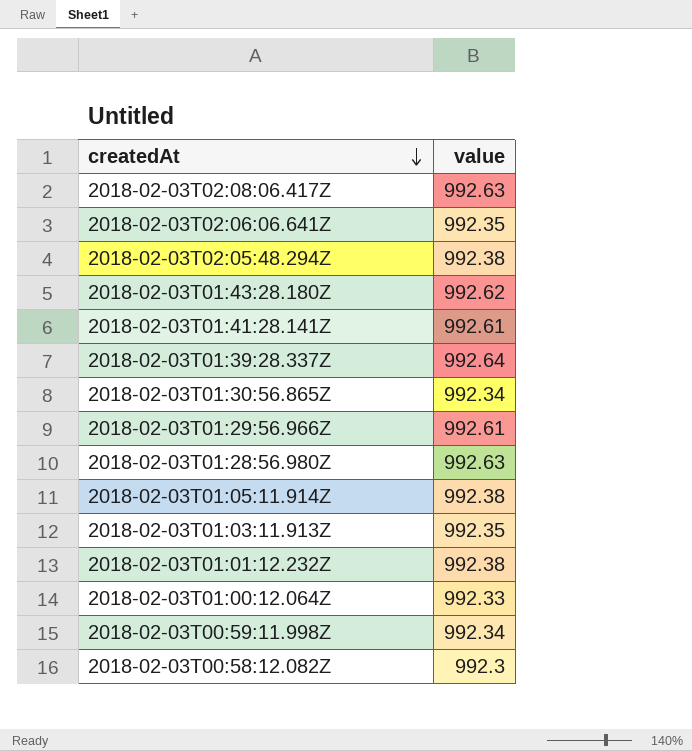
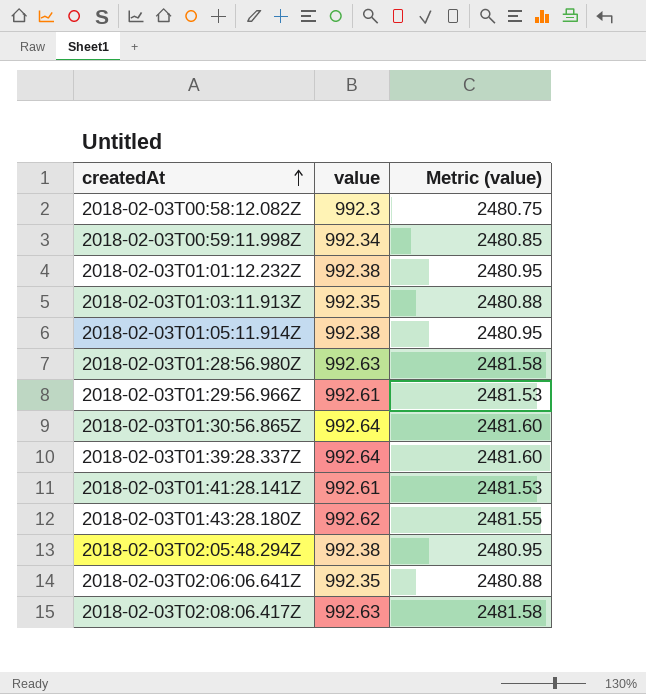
row order: createdAt descending -> createdAt ascending
column Metric (value) | formula: none -> [value] * 2.5
row 2018-02-03T01:00:12.064Z: 992.33 -> none
2018-02-03T01:30:56.865Z | value: 992.34 -> 992.64

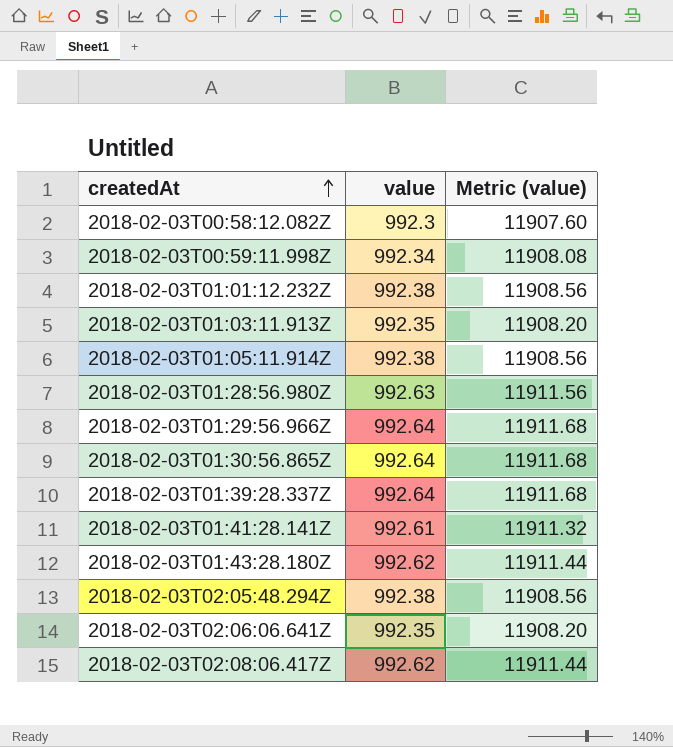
column Metric (value) | formula: [value] * 2.5 -> [value] * 12
2018-02-03T01:29:56.966Z | value: 992.61 -> 992.64
2018-02-03T02:08:06.417Z | value: 992.63 -> 992.62

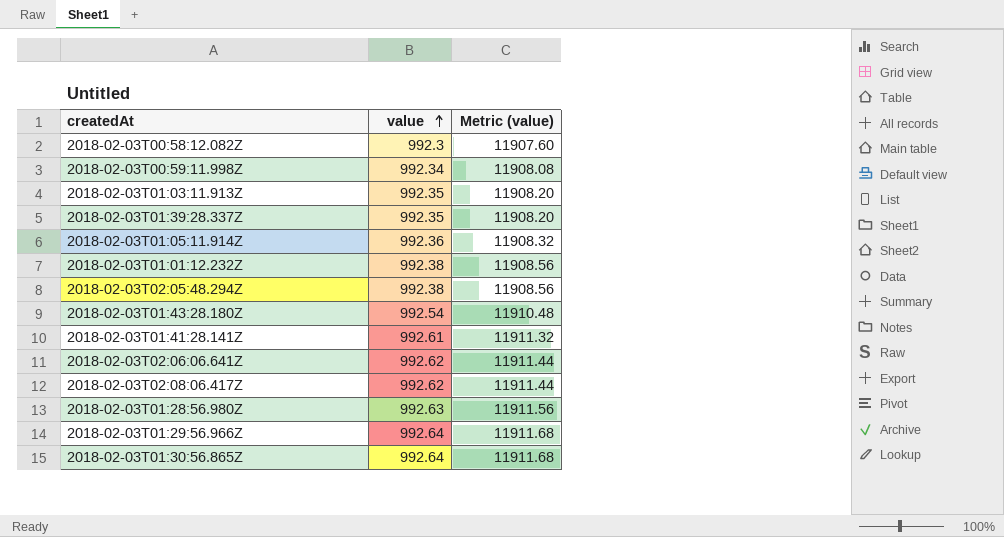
row order: createdAt ascending -> value ascending
2018-02-03T01:39:28.337Z | value: 992.64 -> 992.35
2018-02-03T01:39:28.337Z | Metric (value): 11911.68 -> 11908.20
2018-02-03T01:05:11.914Z | value: 992.38 -> 992.36
2018-02-03T01:05:11.914Z | Metric (value): 11908.56 -> 11908.32
2018-02-03T01:43:28.180Z | value: 992.62 -> 992.54
2018-02-03T01:43:28.180Z | Metric (value): 11911.44 -> 11910.48
2018-02-03T02:06:06.641Z | value: 992.35 -> 992.62
2018-02-03T02:06:06.641Z | Metric (value): 11908.20 -> 11911.44

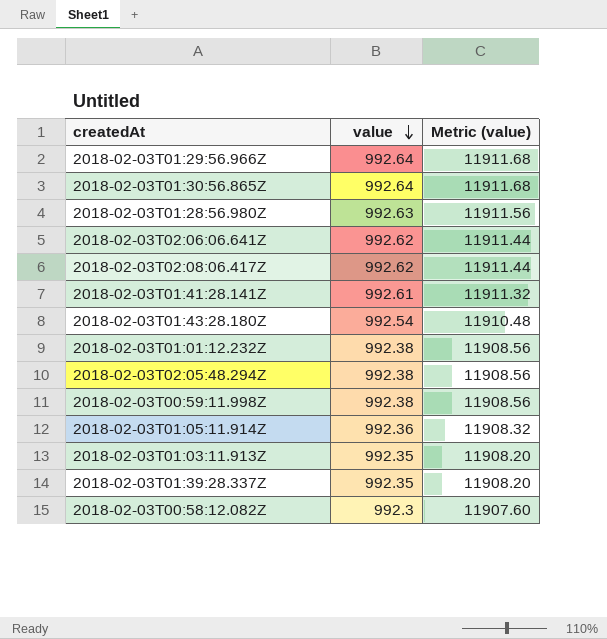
row order: value ascending -> value descending
2018-02-03T00:59:11.998Z | value: 992.34 -> 992.38
2018-02-03T00:59:11.998Z | Metric (value): 11908.08 -> 11908.56

